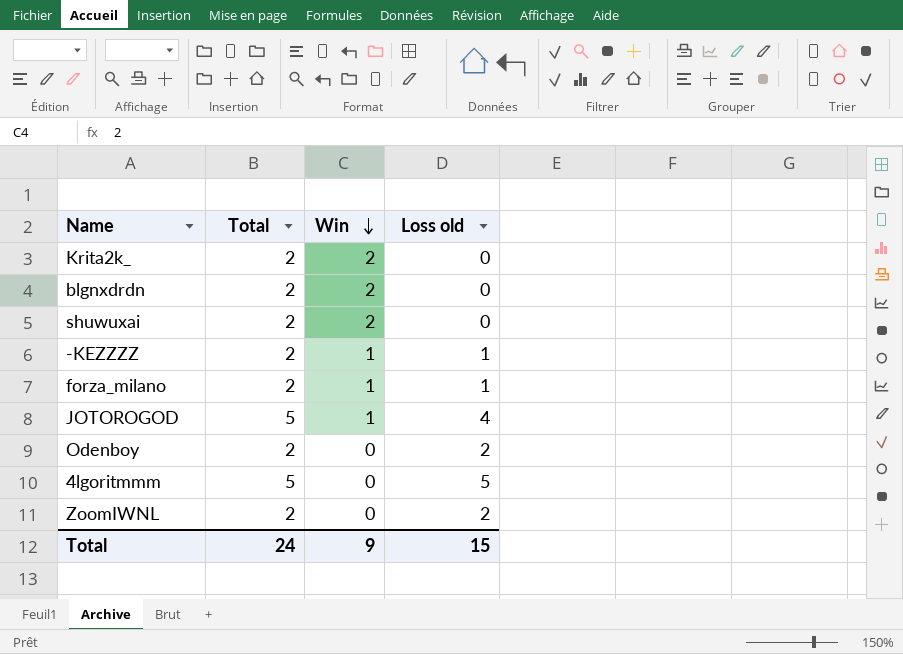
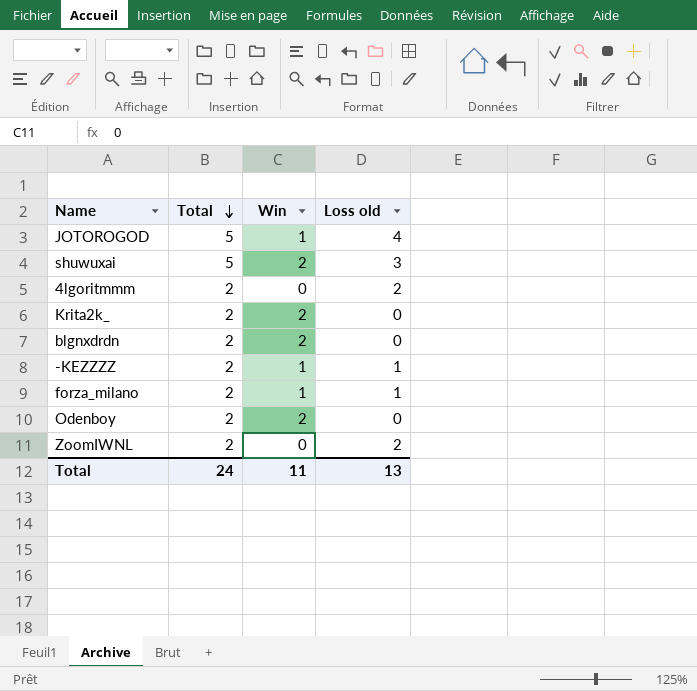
row order: Win descending -> Total descending
shuwuxai | Total: 2 -> 5
shuwuxai | Loss old: 0 -> 3
4lgoritmmm | Total: 5 -> 2
4lgoritmmm | Loss old: 5 -> 2
Odenboy | Win: 0 -> 2
Odenboy | Loss old: 2 -> 0
Total | Win: 9 -> 11
Total | Loss old: 15 -> 13

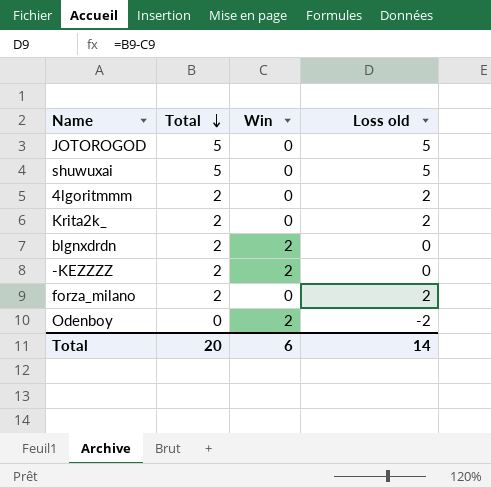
row ZoomIWNL: 2 | 0 | 2 -> none
JOTOROGOD | Win: 1 -> 0
JOTOROGOD | Loss old: 4 -> 5
shuwuxai | Win: 2 -> 0
shuwuxai | Loss old: 3 -> 5
Krita2k_ | Win: 2 -> 0
Krita2k_ | Loss old: 0 -> 2
-KEZZZZ | Win: 1 -> 2
-KEZZZZ | Loss old: 1 -> 0
forza_milano | Win: 1 -> 0
forza_milano | Loss old: 1 -> 2
Odenboy | Total: 2 -> 0
Odenboy | Loss old: 0 -> -2
Total | Total: 24 -> 20
Total | Win: 11 -> 6
Total | Loss old: 13 -> 14

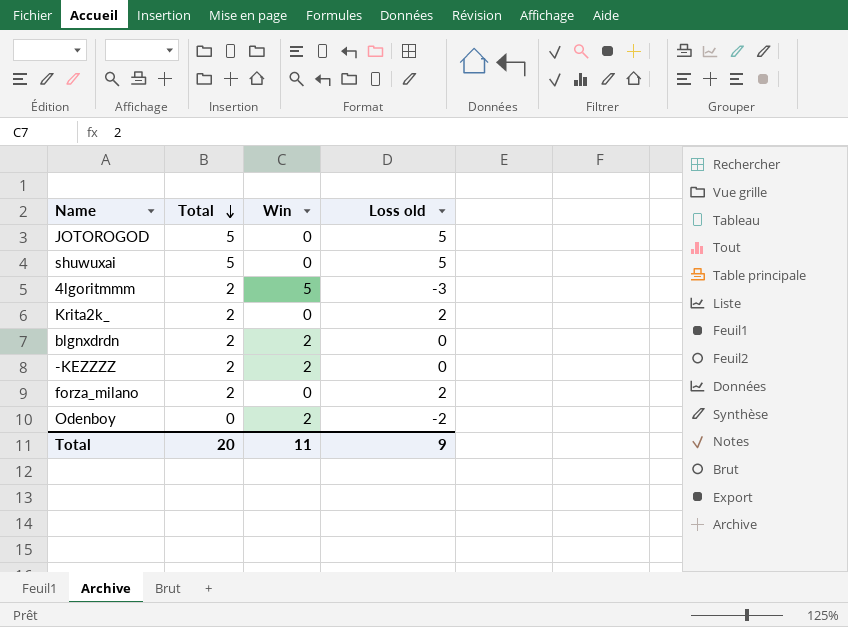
4lgoritmmm | Win: 0 -> 5
4lgoritmmm | Loss old: 2 -> -3
Total | Win: 6 -> 11
Total | Loss old: 14 -> 9

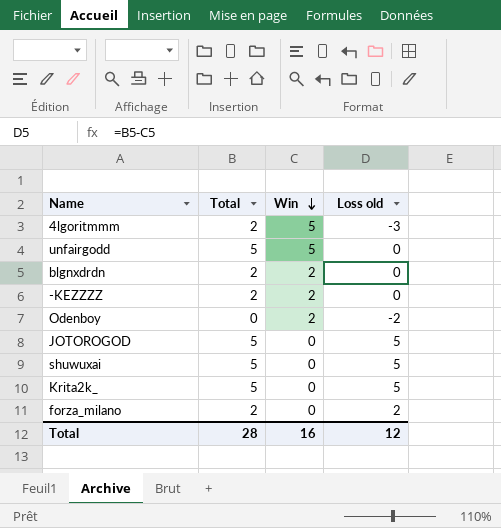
row order: Total descending -> Win descending
row unfairgodd: none -> 5 | 5 | 0
Krita2k_ | Total: 2 -> 5
Krita2k_ | Loss old: 2 -> 5
Total | Total: 20 -> 28
Total | Win: 11 -> 16
Total | Loss old: 9 -> 12

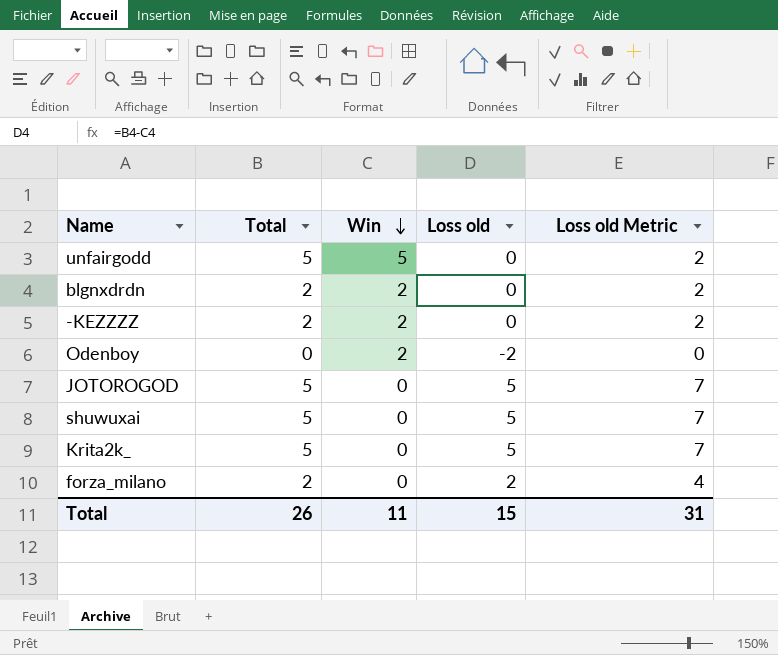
column Loss old Metric | formula: none -> [Loss old] + 2
row 4lgoritmmm: 2 | 5 | -3 -> none
Total | Total: 28 -> 26
Total | Win: 16 -> 11
Total | Loss old: 12 -> 15

